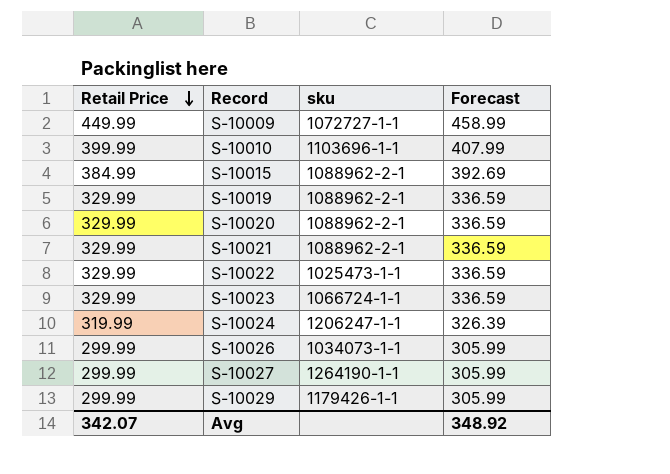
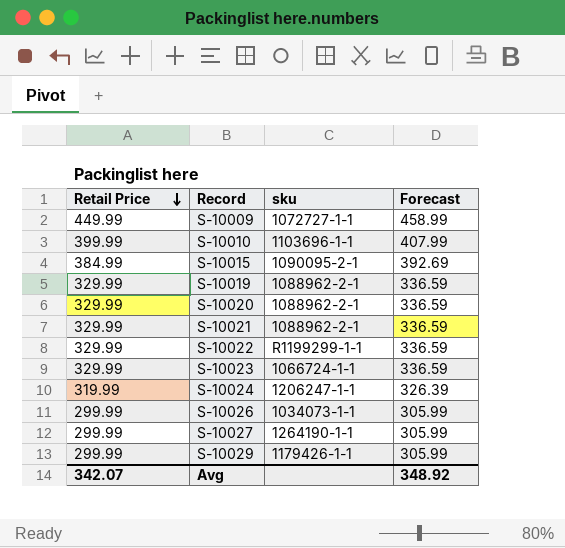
S-10015 | sku: 1088962-2-1 -> 1090095-2-1
S-10022 | sku: 1025473-1-1 -> R1199299-1-1

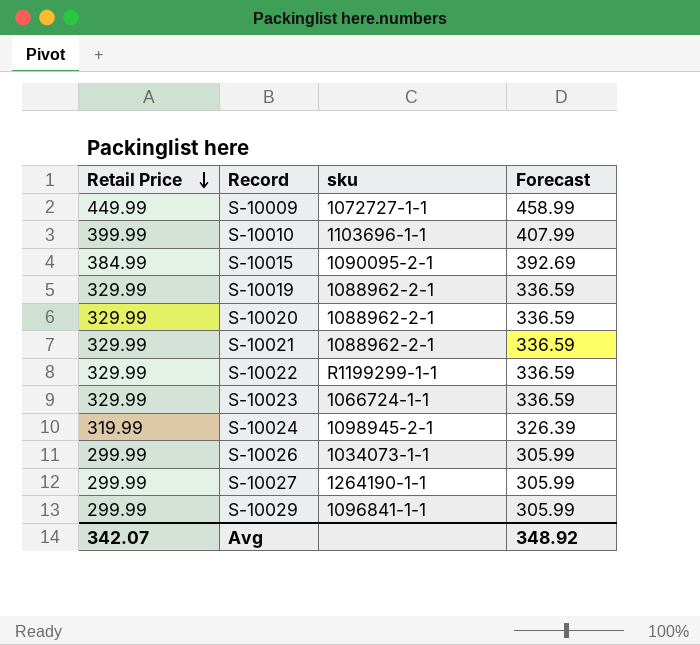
S-10024 | sku: 1206247-1-1 -> 1098945-2-1
S-10029 | sku: 1179426-1-1 -> 1096841-1-1

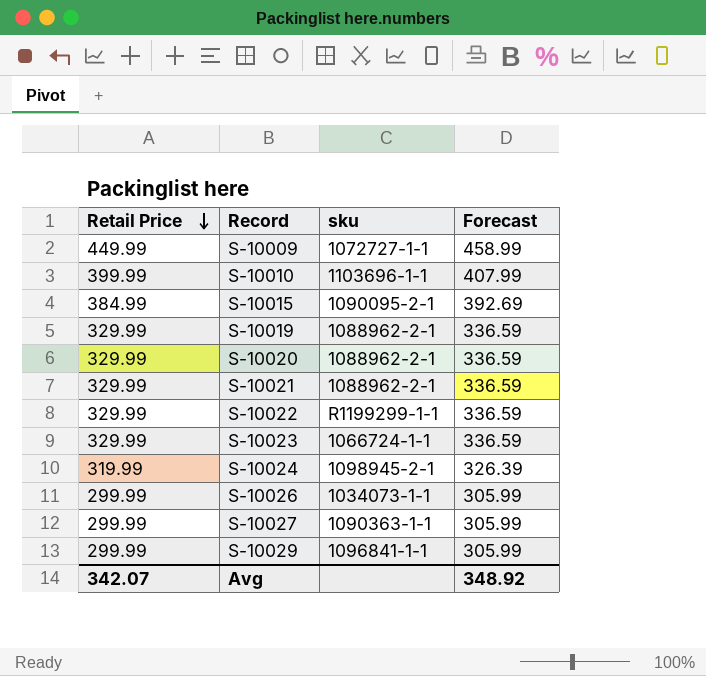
S-10027 | sku: 1264190-1-1 -> 1090363-1-1

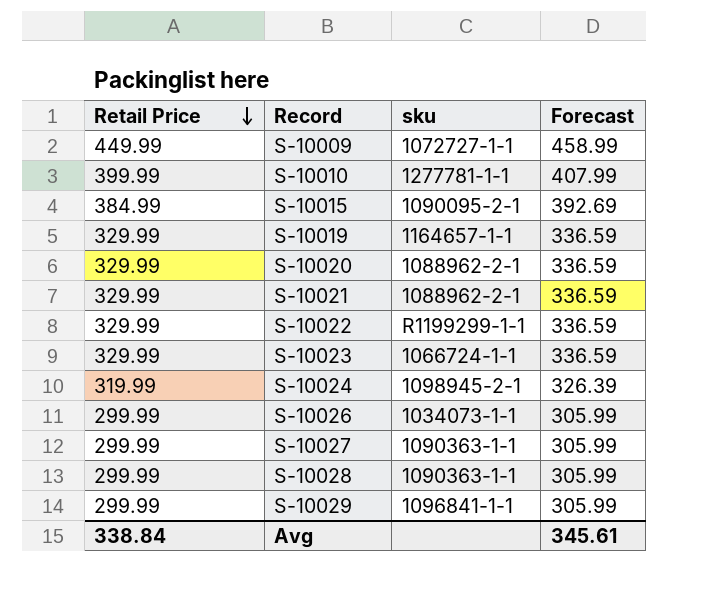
S-10010 | sku: 1103696-1-1 -> 1277781-1-1
S-10019 | sku: 1088962-2-1 -> 1164657-1-1
row S-10028: none -> 299.99 | 1090363-1-1 | 305.99
Avg | Retail Price: 342.07 -> 338.84
Avg | Forecast: 348.92 -> 345.61

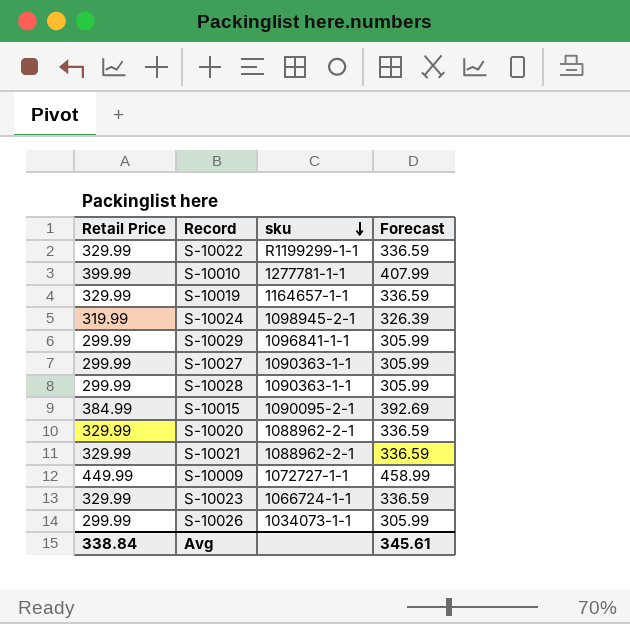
row order: Retail Price descending -> sku descending

